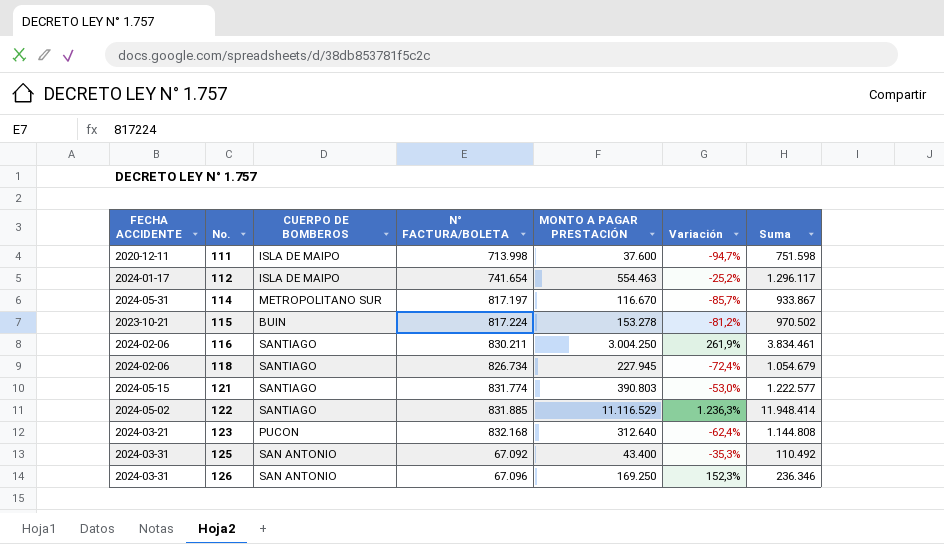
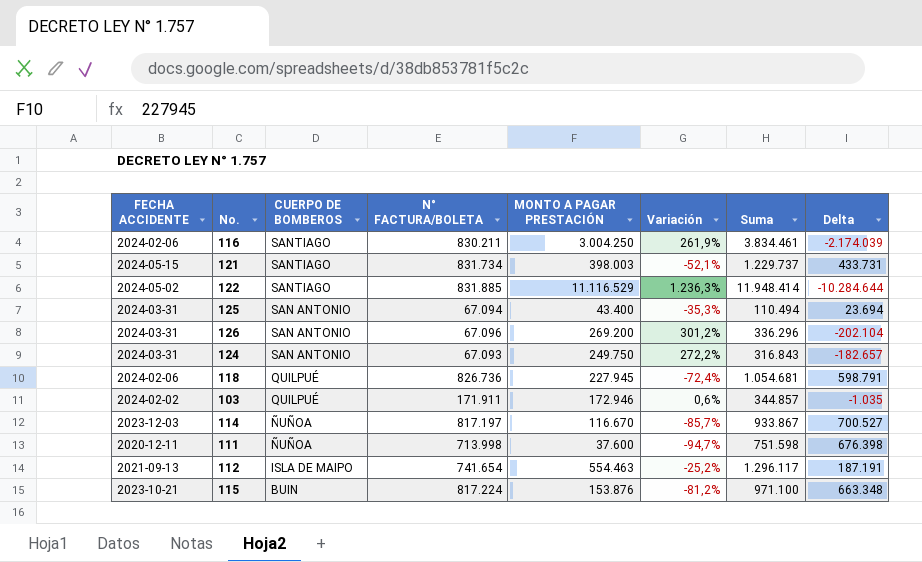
row order: No. ascending -> CUERPO DE BOMBEROS descending
column Delta | formula: none -> [N° FACTURA/BOLETA] - [MONTO A PAGAR PRESTACIÓN]
row 123: 2024-03-21 | PUCON | 832.168 | 312.640 | -62,4% | 1.144.808 -> none
121 | N° FACTURA/BOLETA: 831.774 -> 831.734
121 | MONTO A PAGAR PRESTACIÓN: 390.803 -> 398.003
121 | Variación: -53,0% -> -52,1%
121 | Suma: 1.222.577 -> 1.229.737
125 | N° FACTURA/BOLETA: 67.092 -> 67.094
125 | Suma: 110.492 -> 110.494
126 | MONTO A PAGAR PRESTACIÓN: 169.250 -> 269.200
126 | Variación: 152,3% -> 301,2%
126 | Suma: 236.346 -> 336.296
row 124: none -> 2024-03-31 | SAN ANTONIO | 67.093 | 249.750 | 272,2% | 316.843 | -182.657
118 | CUERPO DE BOMBEROS: SANTIAGO -> QUILPUÉ
118 | N° FACTURA/BOLETA: 826.734 -> 826.736
118 | Suma: 1.054.679 -> 1.054.681
row 103: none -> 2024-02-02 | QUILPUÉ | 171.911 | 172.946 | 0,6% | 344.857 | -1.035
114 | FECHA ACCIDENTE: 2024-05-31 -> 2023-12-03
114 | CUERPO DE BOMBEROS: METROPOLITANO SUR -> ÑUÑOA
111 | CUERPO DE BOMBEROS: ISLA DE MAIPO -> ÑUÑOA
112 | FECHA ACCIDENTE: 2024-01-17 -> 2021-09-13
115 | MONTO A PAGAR PRESTACIÓN: 153.278 -> 153.876
115 | Suma: 970.502 -> 971.100

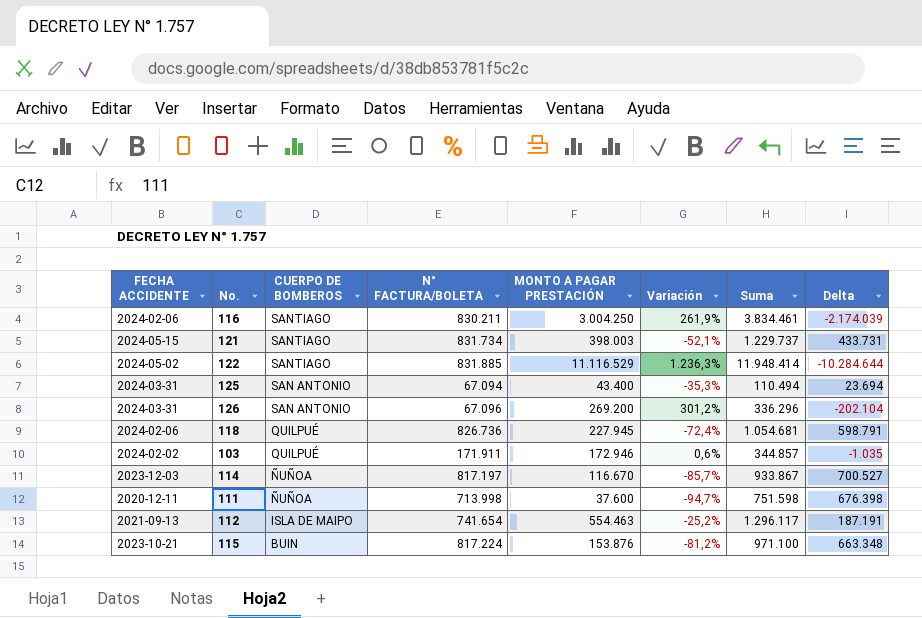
row 124: 2024-03-31 | SAN ANTONIO | 67.093 | 249.750 | 272,2% | 316.843 | -182.657 -> none

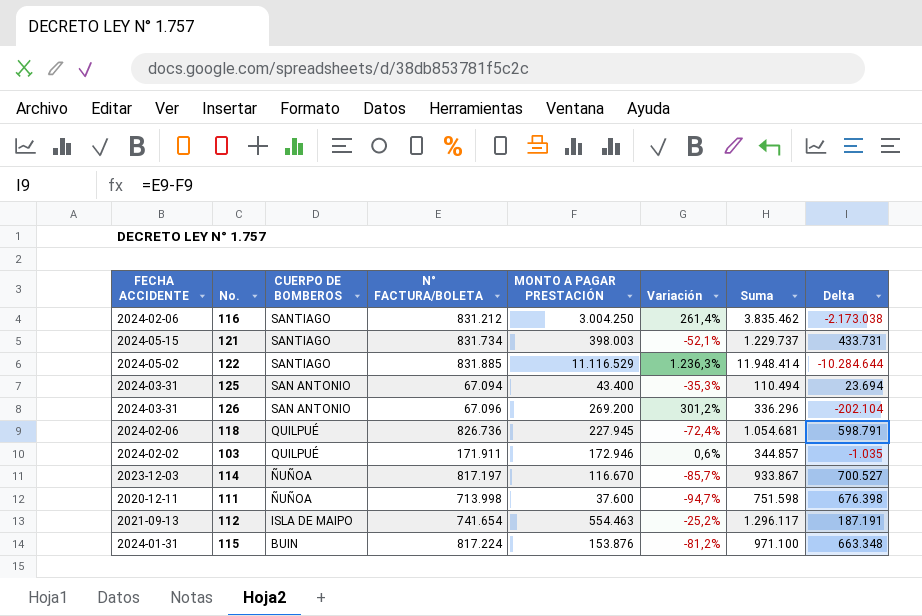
116 | N° FACTURA/BOLETA: 830.211 -> 831.212
116 | Variación: 261,9% -> 261,4%
116 | Suma: 3.834.461 -> 3.835.462
116 | Delta: -2.174.039 -> -2.173.038
115 | FECHA ACCIDENTE: 2023-10-21 -> 2024-01-31

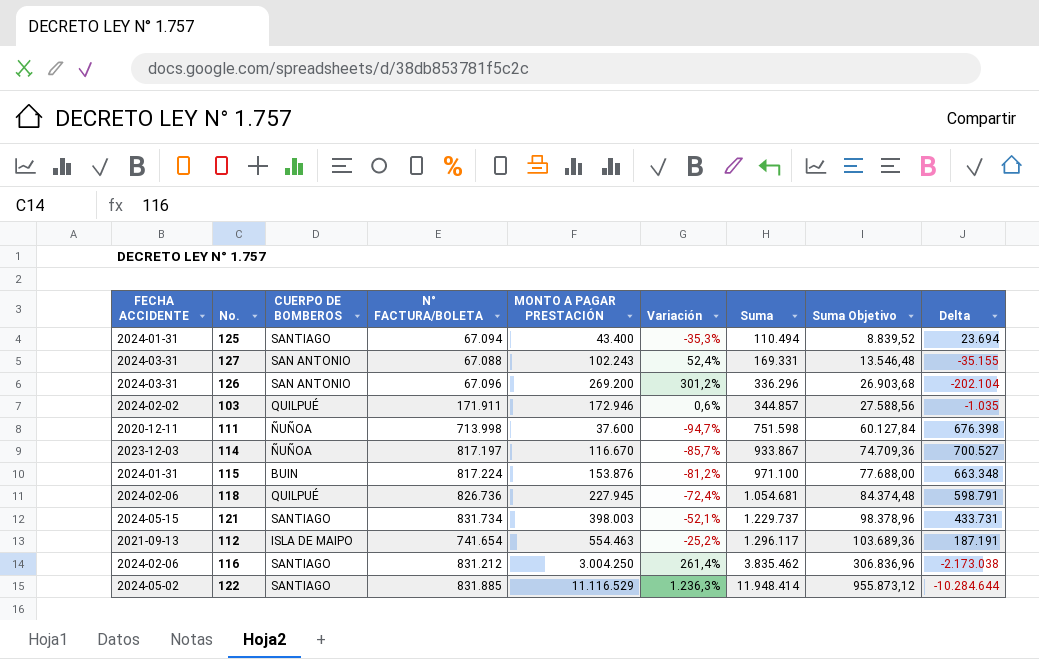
row order: CUERPO DE BOMBEROS descending -> Suma ascending
column Suma Objetivo | formula: none -> [Suma] * 0,08
125 | FECHA ACCIDENTE: 2024-03-31 -> 2024-01-31
125 | CUERPO DE BOMBEROS: SAN ANTONIO -> SANTIAGO
row 127: none -> 2024-03-31 | SAN ANTONIO | 67.088 | 102.243 | 52,4% | 169.331 | 13.546,48 | -35.155

